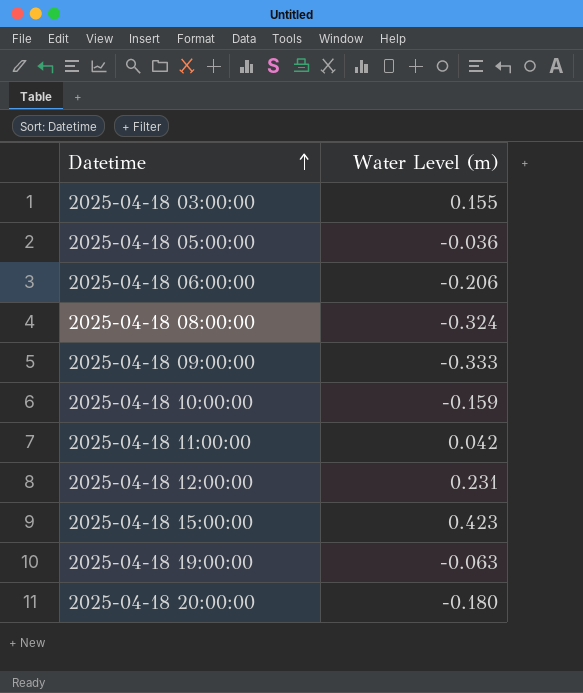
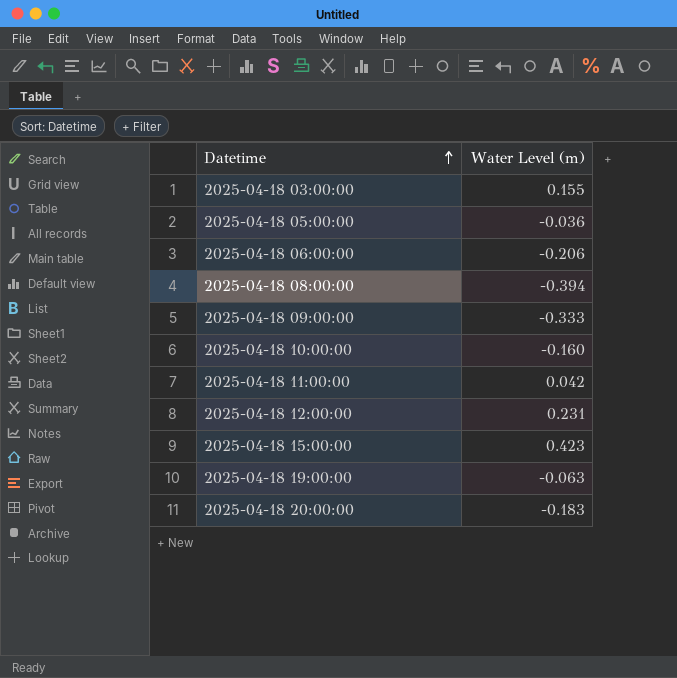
2025-04-18 08:00:00 | Water Level (m): -0.324 -> -0.394
2025-04-18 10:00:00 | Water Level (m): -0.159 -> -0.160
2025-04-18 20:00:00 | Water Level (m): -0.180 -> -0.183

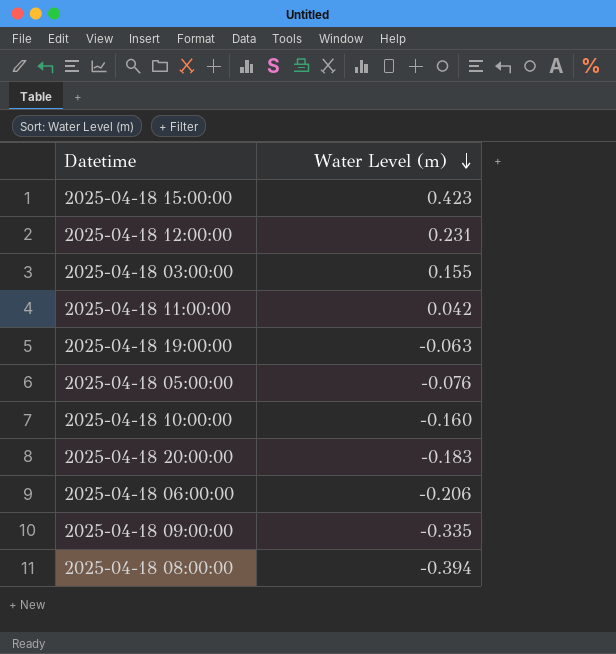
row order: Datetime ascending -> Water Level (m) descending
2025-04-18 05:00:00 | Water Level (m): -0.036 -> -0.076
2025-04-18 09:00:00 | Water Level (m): -0.333 -> -0.335

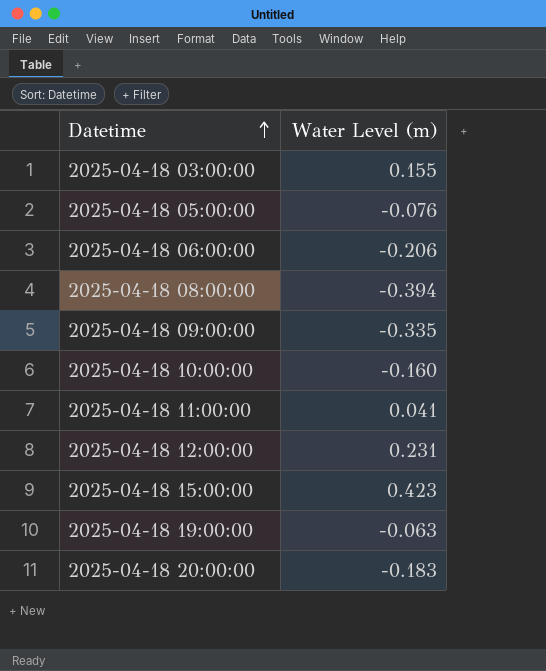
row order: Water Level (m) descending -> Datetime ascending
2025-04-18 11:00:00 | Water Level (m): 0.042 -> 0.041

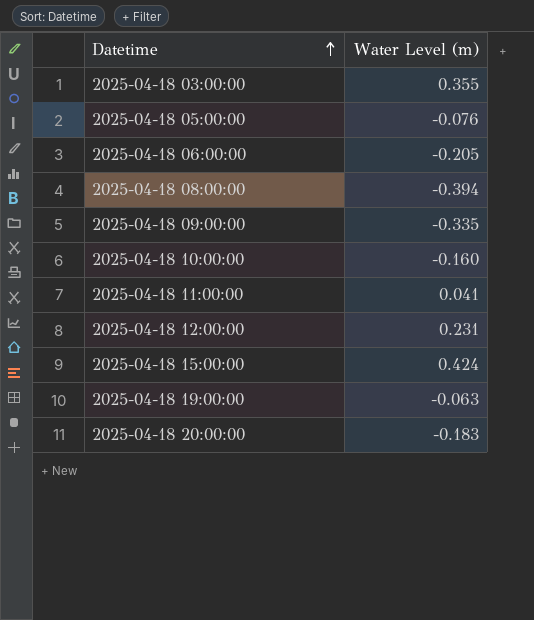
2025-04-18 03:00:00 | Water Level (m): 0.155 -> 0.355
2025-04-18 06:00:00 | Water Level (m): -0.206 -> -0.205
2025-04-18 15:00:00 | Water Level (m): 0.423 -> 0.424

